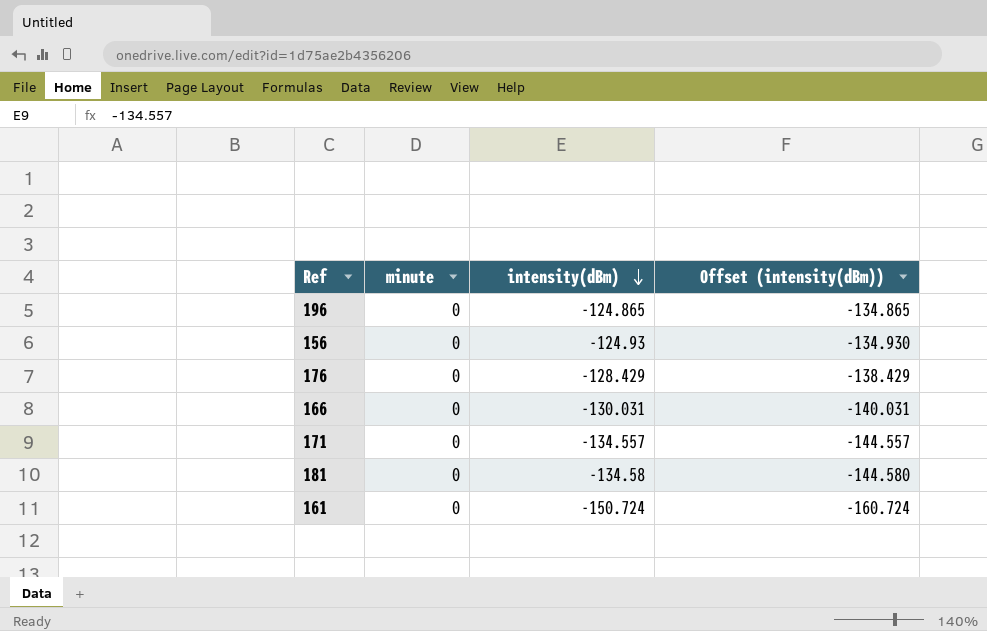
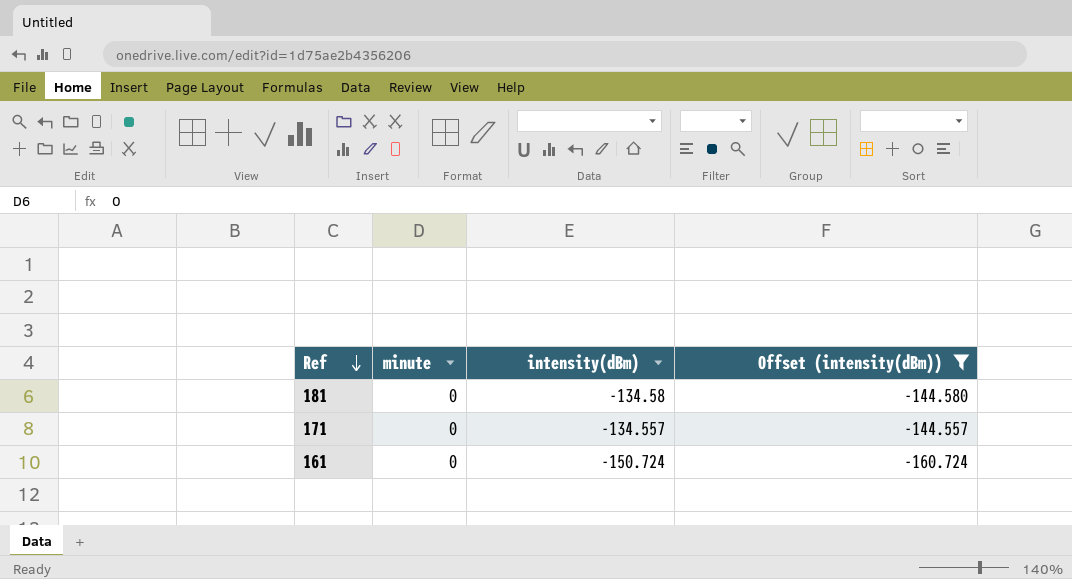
filter: none -> Offset (intensity(dBm)) <= -144.557
row order: intensity(dBm) descending -> Ref descending

